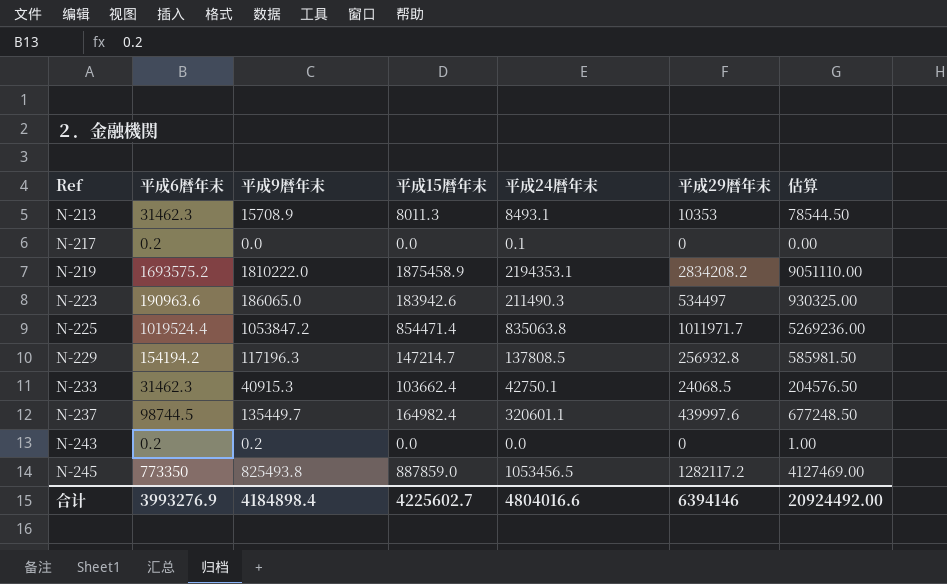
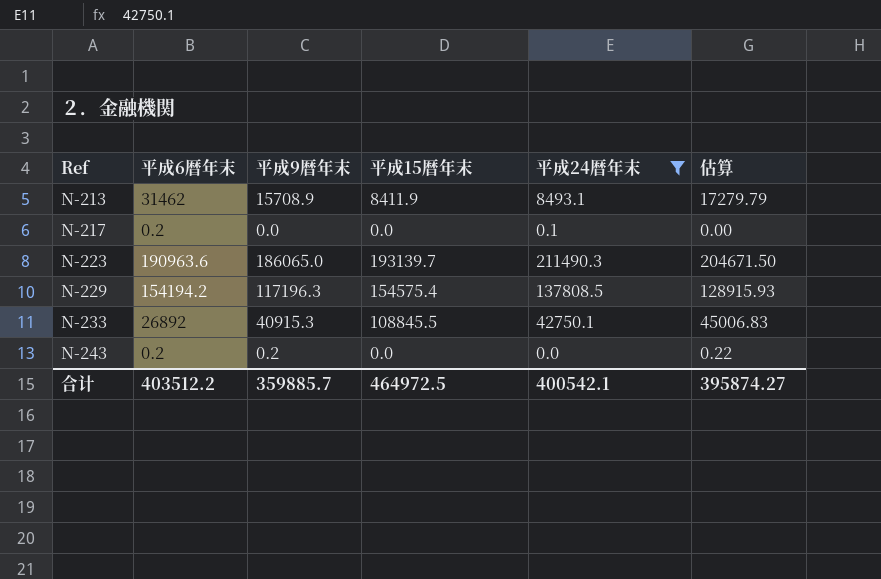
filter: none -> 平成24暦年末 <= 211490.3
column 平成29暦年末 | position: 6 -> none
column 估算 | formula: [平成9暦年末] * 5 -> [平成9暦年末] * 1.1
N-213 | 平成6暦年末: 31462.3 -> 31462
N-213 | 平成15暦年末: 8011.3 -> 8411.9
N-223 | 平成15暦年末: 183942.6 -> 193139.7
N-229 | 平成15暦年末: 147214.7 -> 154575.4
N-233 | 平成6暦年末: 31462.3 -> 26892
N-233 | 平成15暦年末: 103662.4 -> 108845.5
合计 | 平成6暦年末: 3993276.9 -> 403512.2
合计 | 平成9暦年末: 4184898.4 -> 359885.7
合计 | 平成15暦年末: 4225602.7 -> 464972.5
合计 | 平成24暦年末: 4804016.6 -> 400542.1
合计 | 估算: 20924492.00 -> 395874.27

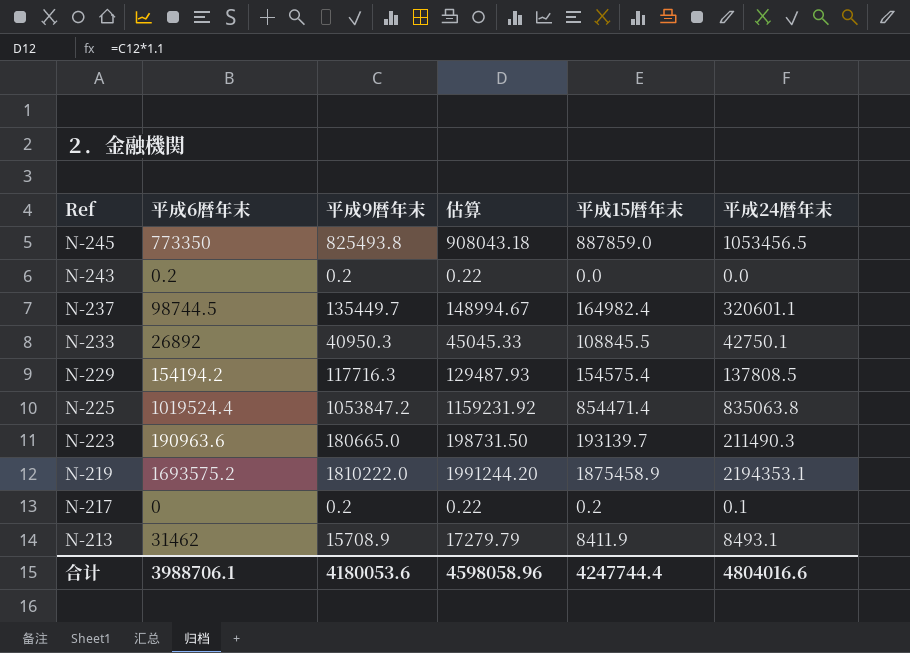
filter: 平成24暦年末 <= 211490.3 -> none
row order: Ref ascending -> Ref descending
column 估算 | position: 6 -> 4
N-233 | 平成9暦年末: 40915.3 -> 40950.3
N-233 | 估算: 45006.83 -> 45045.33
N-229 | 平成9暦年末: 117196.3 -> 117716.3
N-229 | 估算: 128915.93 -> 129487.93
N-223 | 平成9暦年末: 186065.0 -> 180665.0
N-223 | 估算: 204671.50 -> 198731.50
N-217 | 平成6暦年末: 0.2 -> 0
N-217 | 平成9暦年末: 0.0 -> 0.2
N-217 | 估算: 0.00 -> 0.22
N-217 | 平成15暦年末: 0.0 -> 0.2
合计 | 平成6暦年末: 403512.2 -> 3988706.1
合计 | 平成9暦年末: 359885.7 -> 4180053.6
合计 | 估算: 395874.27 -> 4598058.96
合计 | 平成15暦年末: 464972.5 -> 4247744.4
合计 | 平成24暦年末: 400542.1 -> 4804016.6

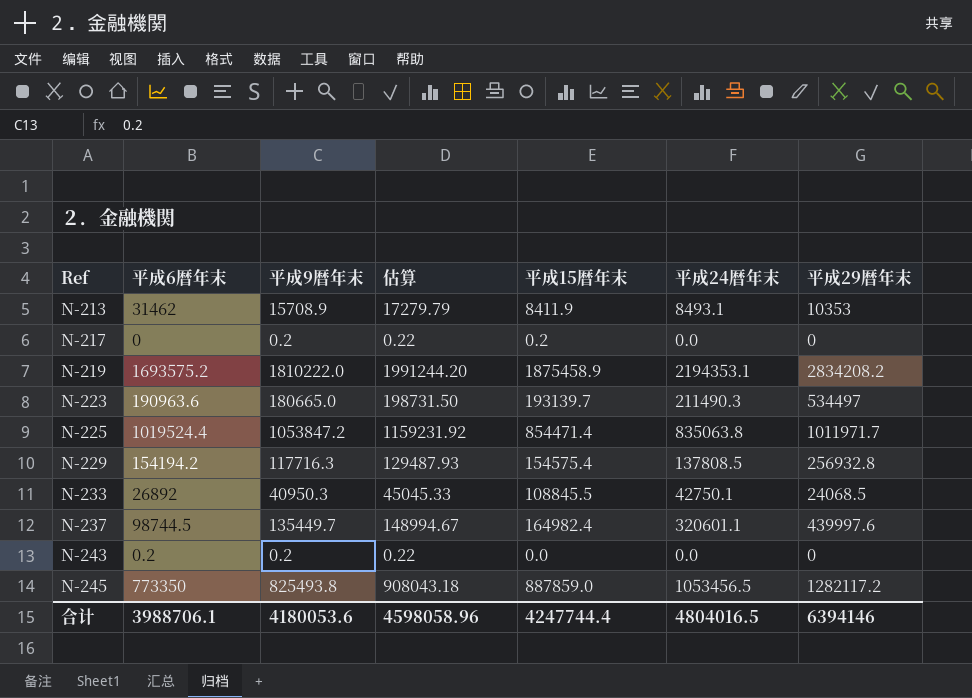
row order: Ref descending -> Ref ascending
column 平成29暦年末 | position: none -> 7
N-217 | 平成24暦年末: 0.1 -> 0.0
合计 | 平成24暦年末: 4804016.6 -> 4804016.5

